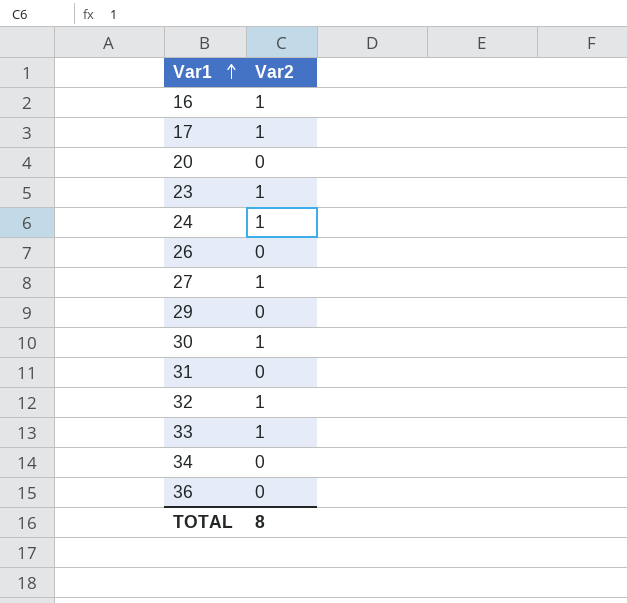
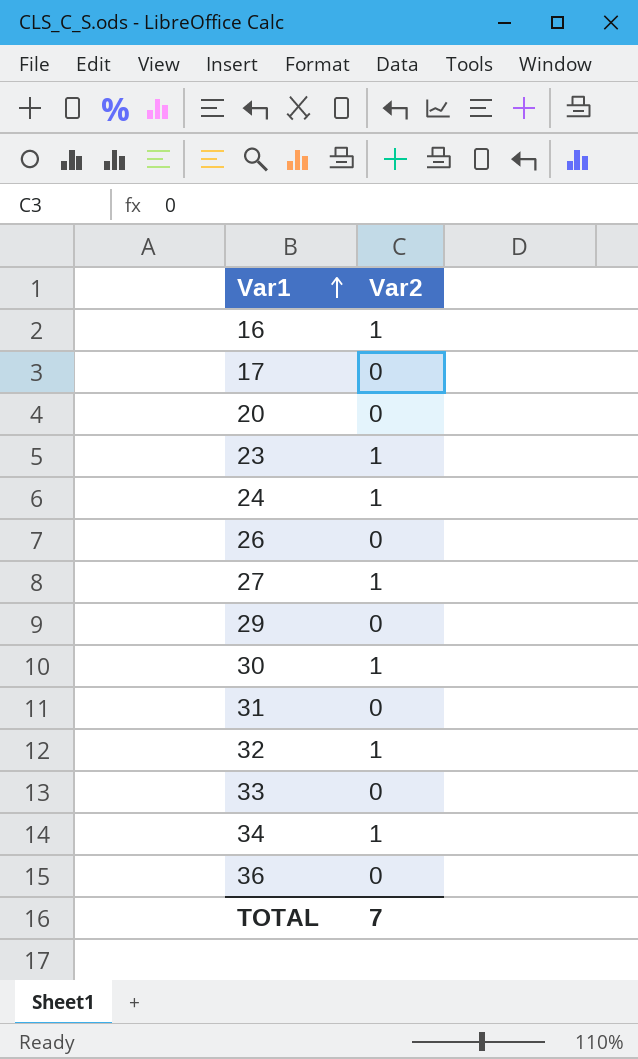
17 | Var2: 1 -> 0
33 | Var2: 1 -> 0
34 | Var2: 0 -> 1
TOTAL | Var2: 8 -> 7

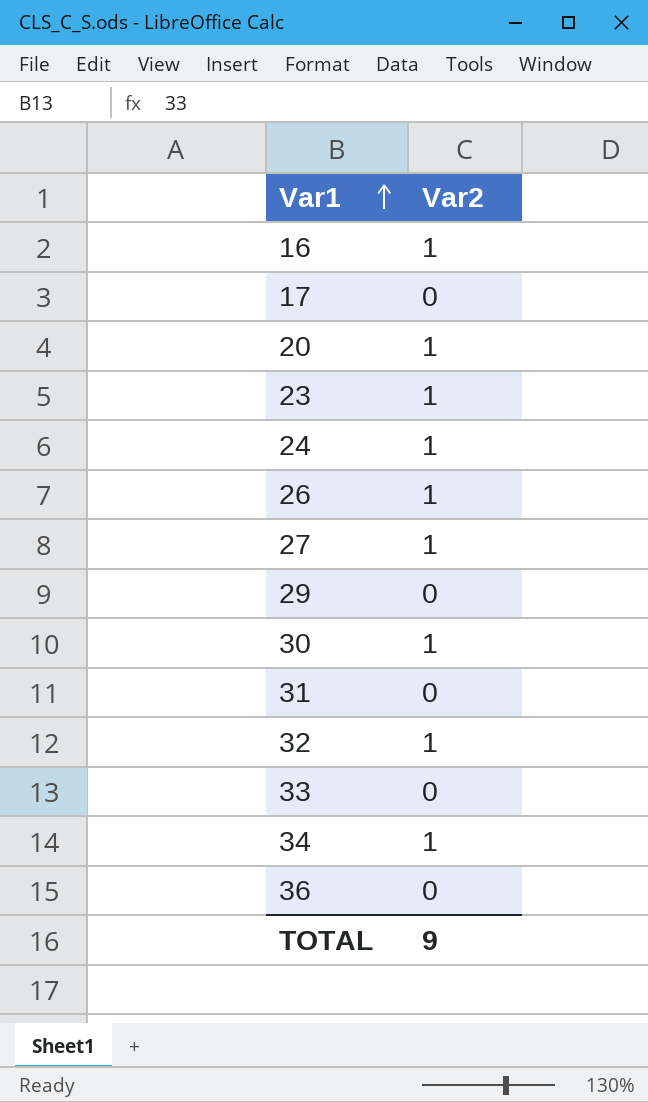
20 | Var2: 0 -> 1
26 | Var2: 0 -> 1
TOTAL | Var2: 7 -> 9

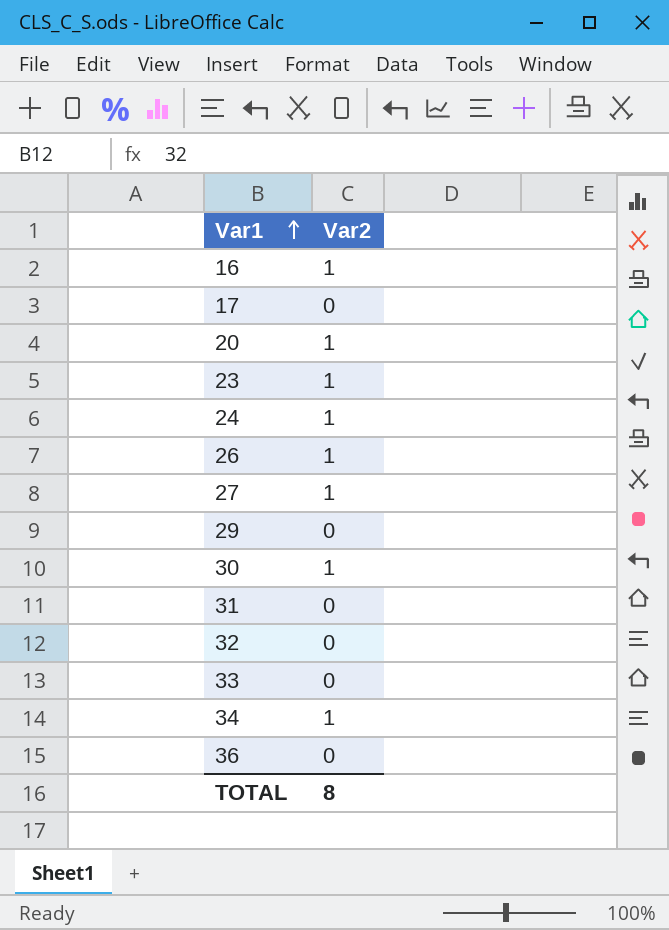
32 | Var2: 1 -> 0
TOTAL | Var2: 9 -> 8

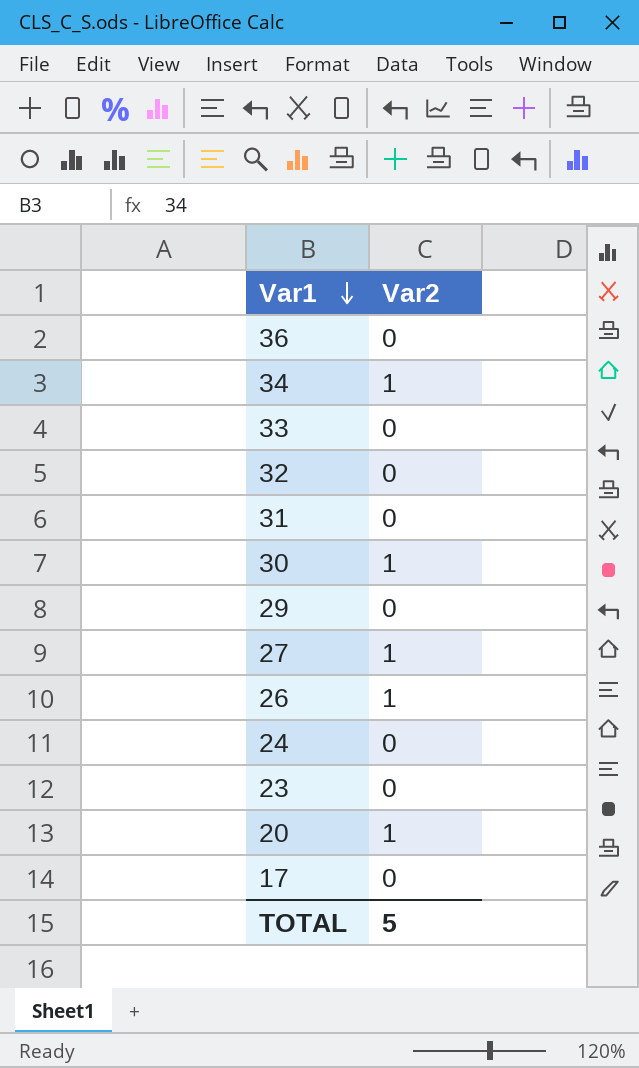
row order: Var1 ascending -> Var1 descending
row 16: 1 -> none
24 | Var2: 1 -> 0
23 | Var2: 1 -> 0
TOTAL | Var2: 8 -> 5

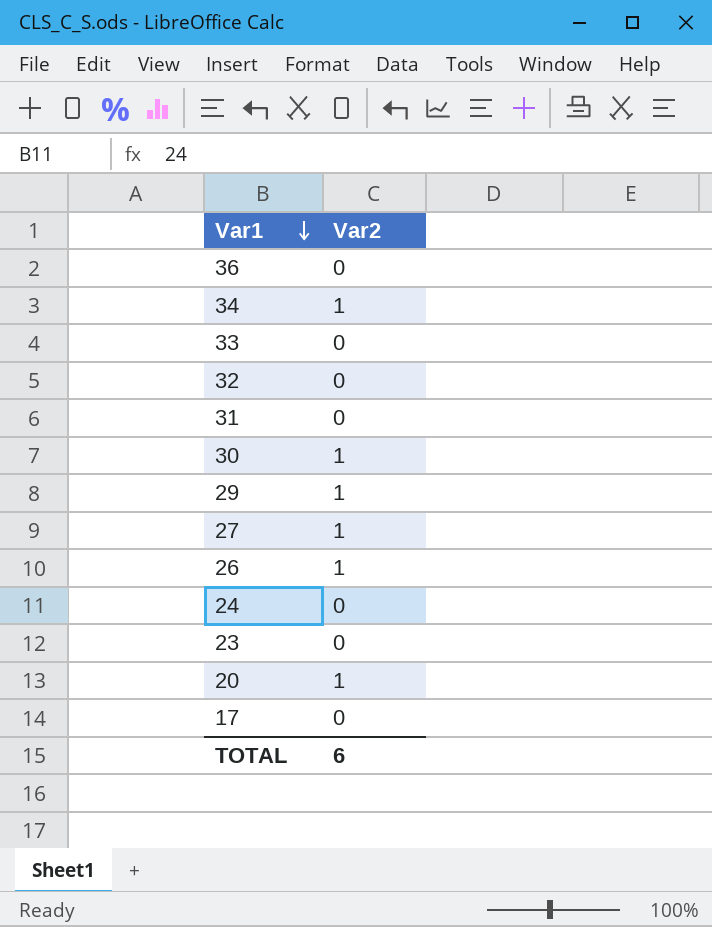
29 | Var2: 0 -> 1
TOTAL | Var2: 5 -> 6

